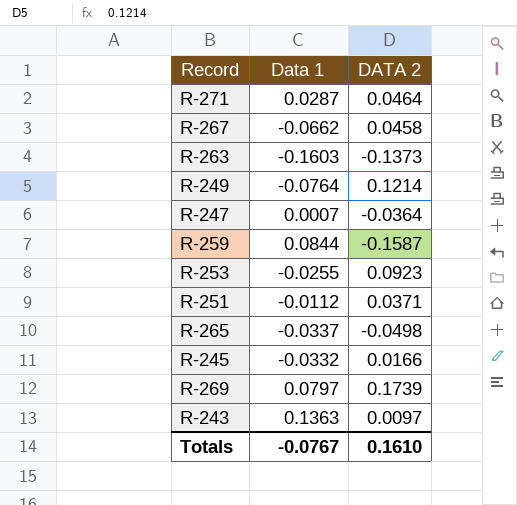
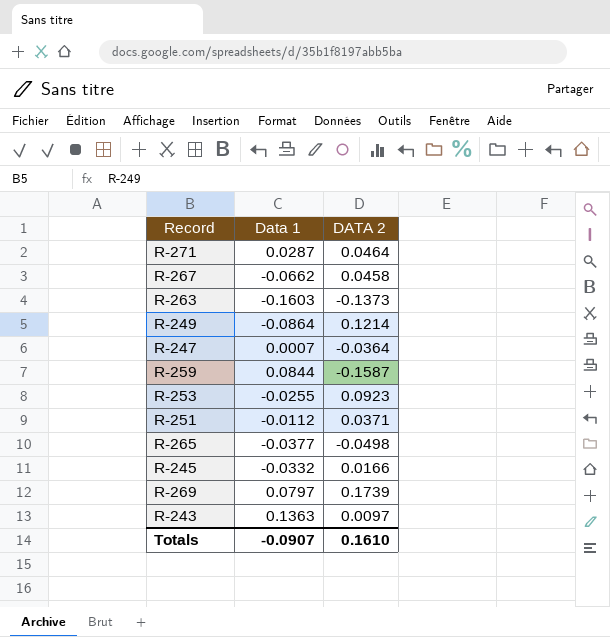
R-249 | Data 1: -0.0764 -> -0.0864
R-265 | Data 1: -0.0337 -> -0.0377
Totals | Data 1: -0.0767 -> -0.0907

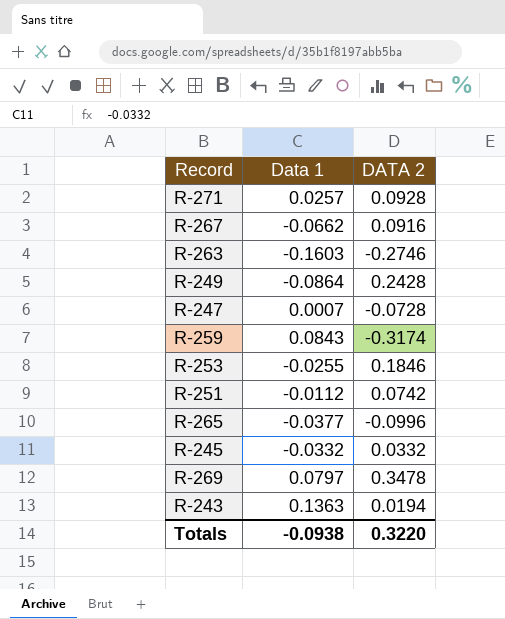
R-271 | Data 1: 0.0287 -> 0.0257
R-271 | DATA 2: 0.0464 -> 0.0928
R-267 | DATA 2: 0.0458 -> 0.0916
R-263 | DATA 2: -0.1373 -> -0.2746
R-249 | DATA 2: 0.1214 -> 0.2428
R-247 | DATA 2: -0.0364 -> -0.0728
R-259 | Data 1: 0.0844 -> 0.0843
R-259 | DATA 2: -0.1587 -> -0.3174
R-253 | DATA 2: 0.0923 -> 0.1846
R-251 | DATA 2: 0.0371 -> 0.0742
R-265 | DATA 2: -0.0498 -> -0.0996
R-245 | DATA 2: 0.0166 -> 0.0332
R-269 | DATA 2: 0.1739 -> 0.3478
R-243 | DATA 2: 0.0097 -> 0.0194
Totals | Data 1: -0.0907 -> -0.0938
Totals | DATA 2: 0.1610 -> 0.3220

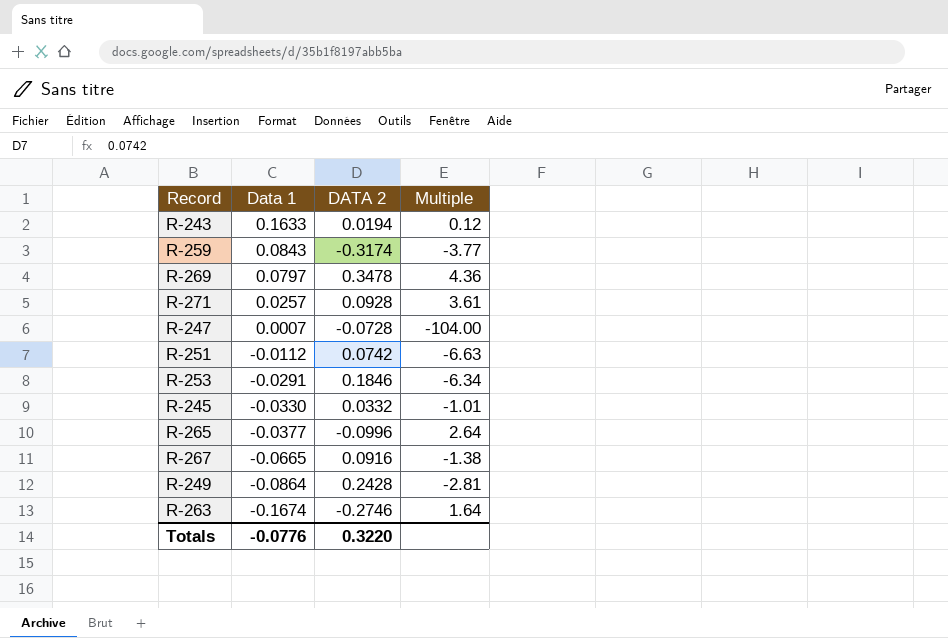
row order: none -> Data 1 descending
column Multiple | formula: none -> [DATA 2] / [Data 1]
R-243 | Data 1: 0.1363 -> 0.1633
R-253 | Data 1: -0.0255 -> -0.0291
R-245 | Data 1: -0.0332 -> -0.0330
R-267 | Data 1: -0.0662 -> -0.0665
R-263 | Data 1: -0.1603 -> -0.1674
Totals | Data 1: -0.0938 -> -0.0776

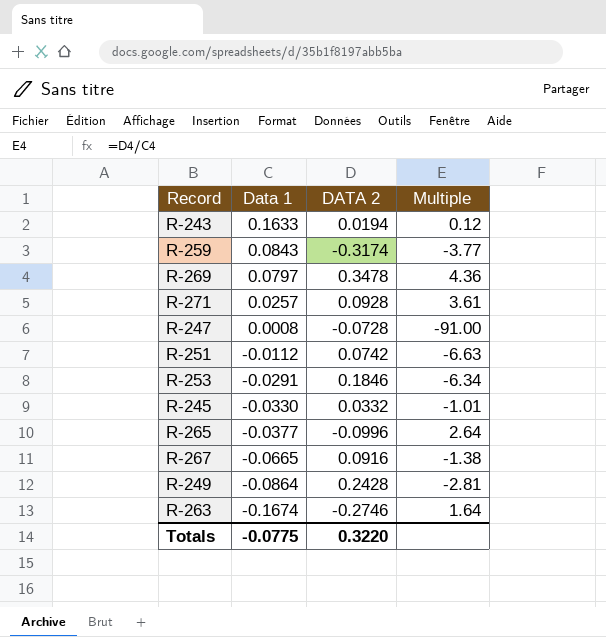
R-247 | Data 1: 0.0007 -> 0.0008
R-247 | Multiple: -104.00 -> -91.00
Totals | Data 1: -0.0776 -> -0.0775

